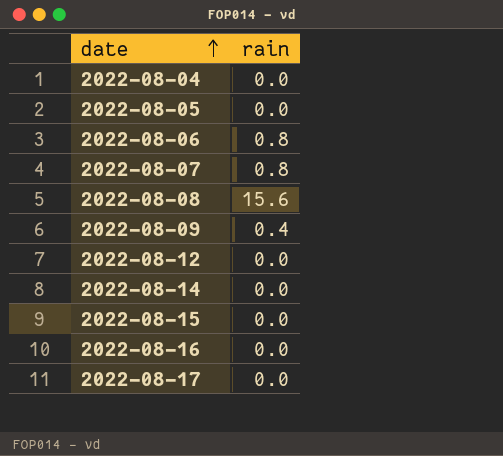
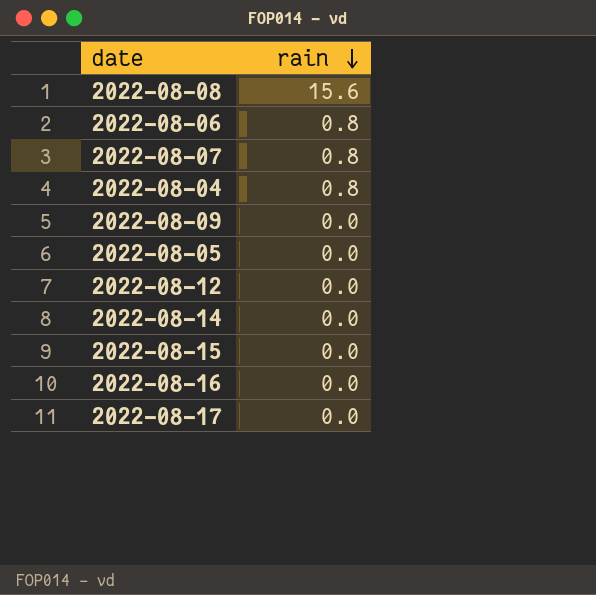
row order: date ascending -> rain descending
2022-08-04 | rain: 0.0 -> 0.8
2022-08-09 | rain: 0.4 -> 0.0

